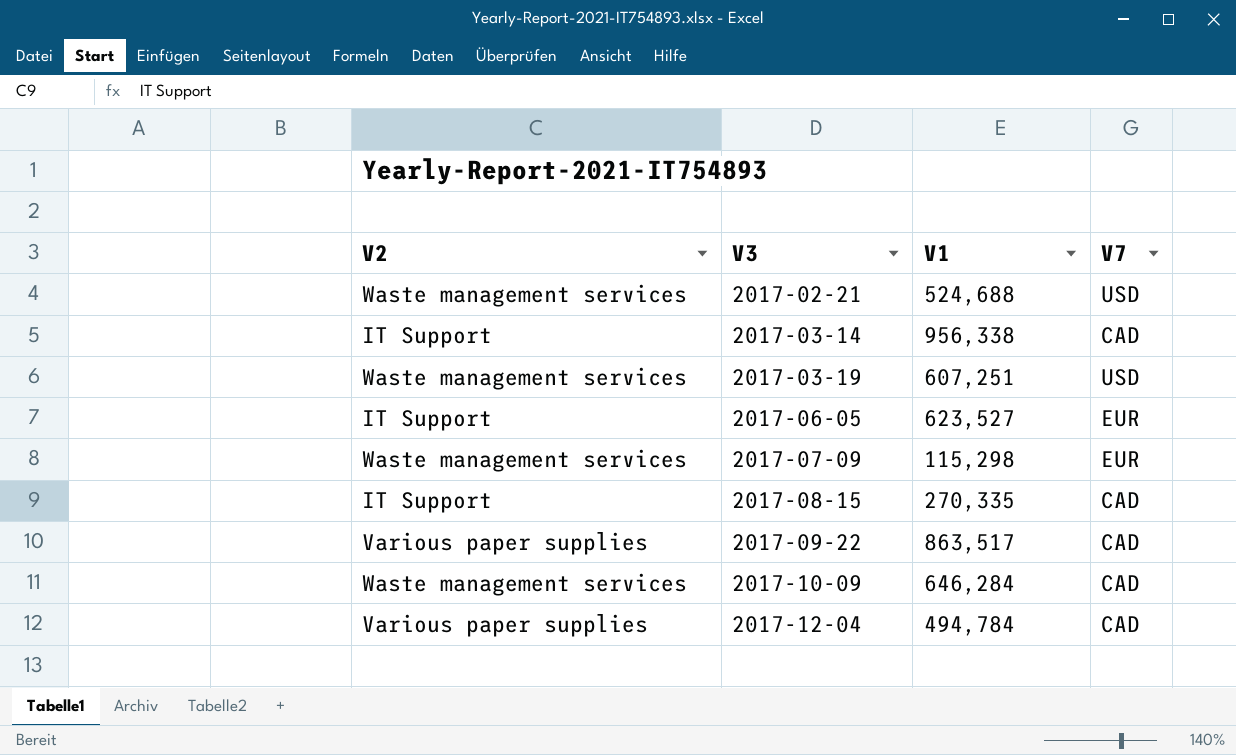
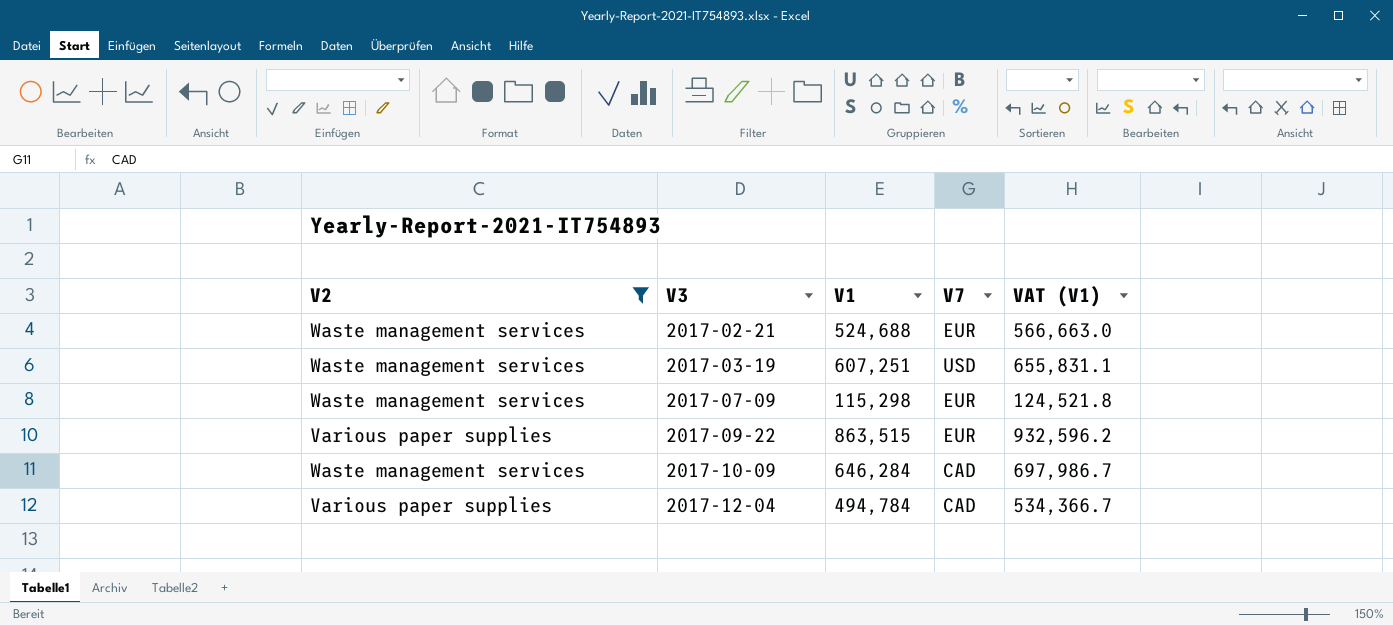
filter: none -> V2 != IT Support
column VAT (V1) | formula: none -> [V1] * 1.08
2017-02-21 | V7: USD -> EUR
2017-09-22 | V1: 863,517 -> 863,515
2017-09-22 | V7: CAD -> EUR

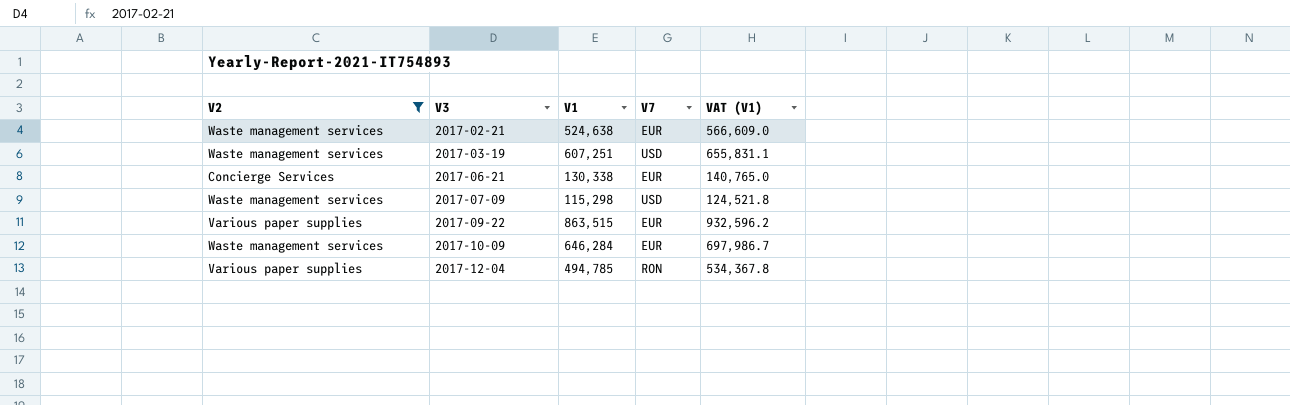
2017-02-21 | V1: 524,688 -> 524,638
2017-02-21 | VAT (V1): 566,663.0 -> 566,609.0
row 2017-06-21: none -> Concierge Services | 130,338 | EUR | 140,765.0
2017-07-09 | V7: EUR -> USD
2017-10-09 | V7: CAD -> EUR
2017-12-04 | V1: 494,784 -> 494,785
2017-12-04 | V7: CAD -> RON
2017-12-04 | VAT (V1): 534,366.7 -> 534,367.8

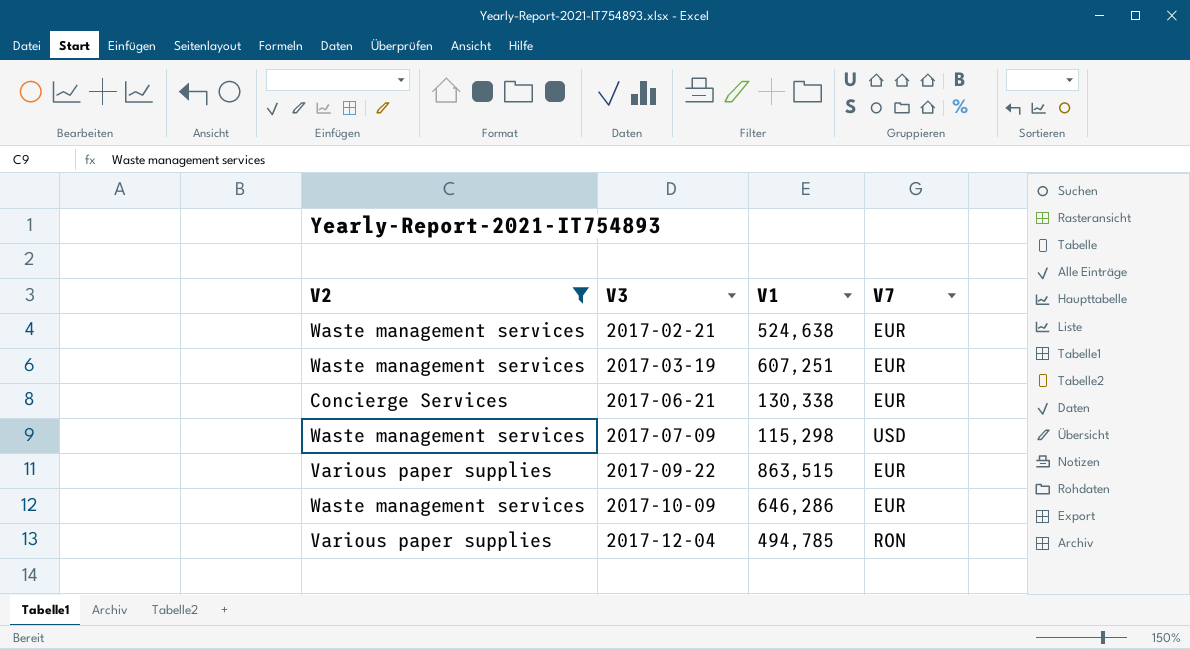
column VAT (V1) | formula: [V1] * 1.08 -> none
2017-03-19 | V7: USD -> EUR
2017-10-09 | V1: 646,284 -> 646,286

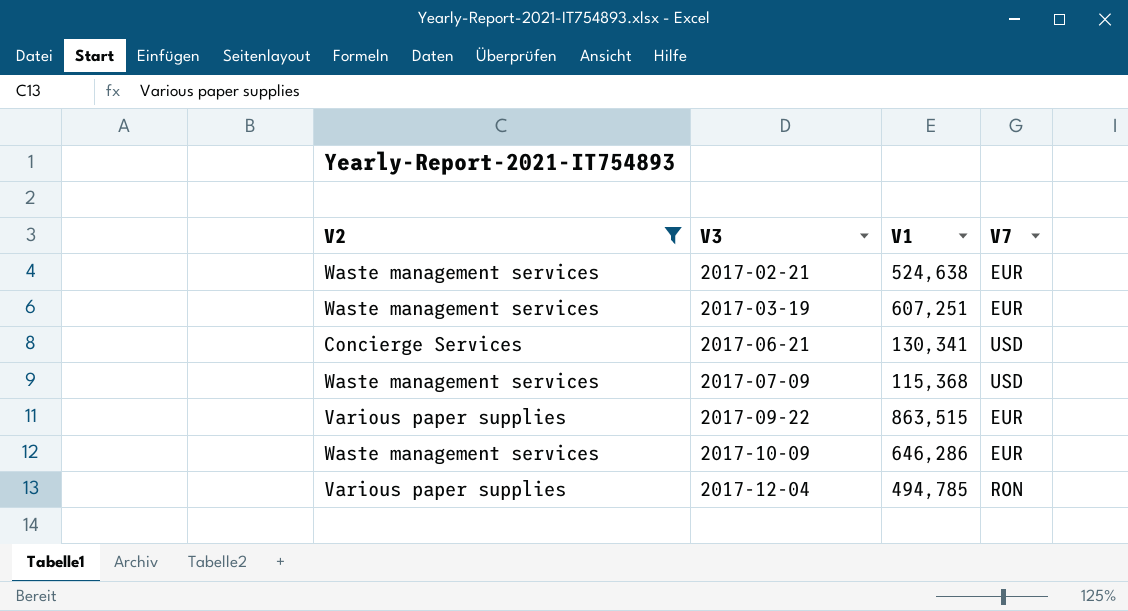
2017-06-21 | V1: 130,338 -> 130,341
2017-06-21 | V7: EUR -> USD
2017-07-09 | V1: 115,298 -> 115,368

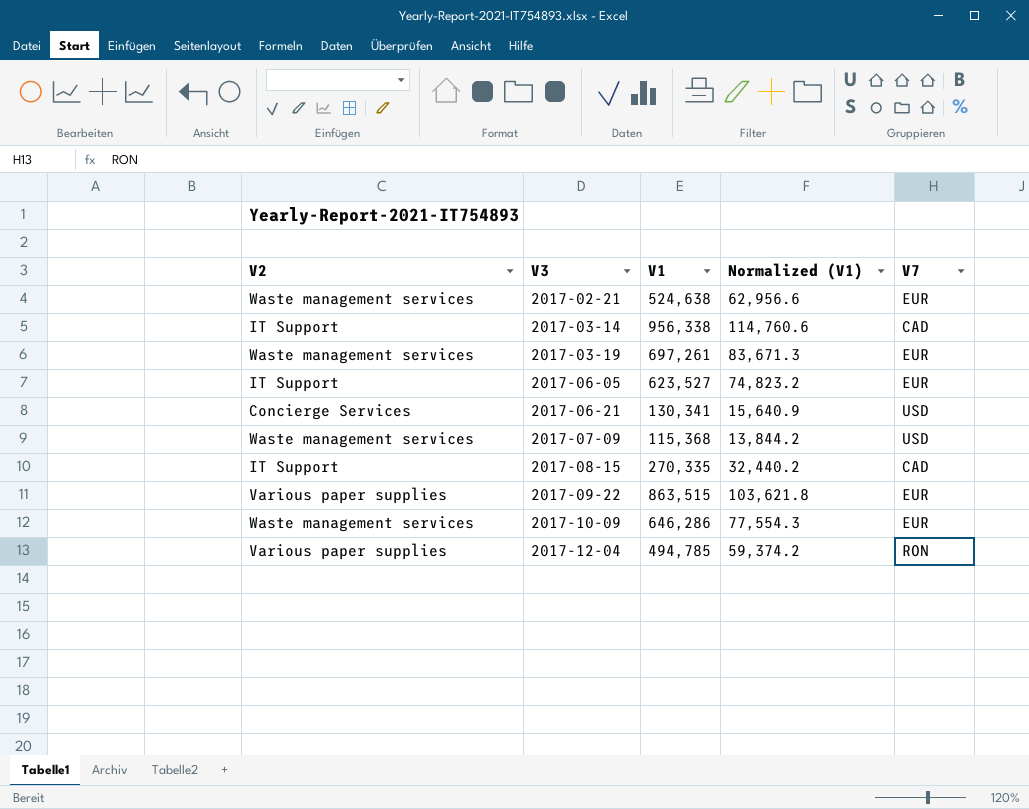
filter: V2 != IT Support -> none
column Normalized (V1) | formula: none -> [V1] * 0.12
2017-03-19 | V1: 607,251 -> 697,261

